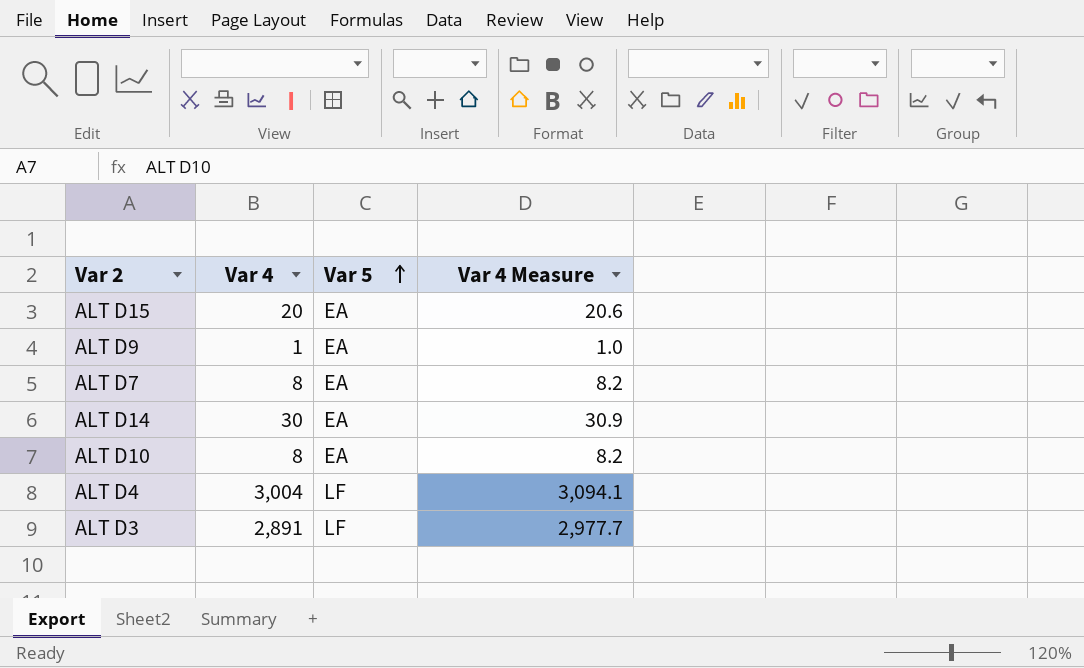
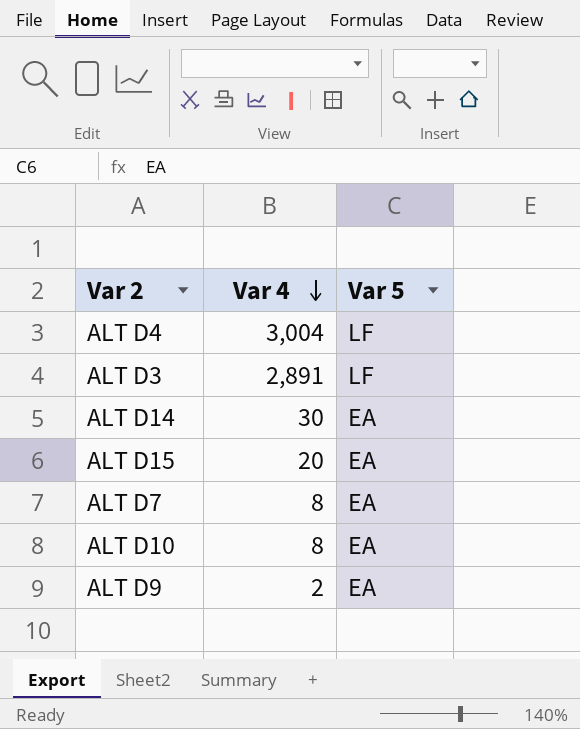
row order: Var 5 ascending -> Var 4 descending
column Var 4 Measure | formula: [Var 4] * 1.03 -> none
ALT D9 | Var 4: 1 -> 2

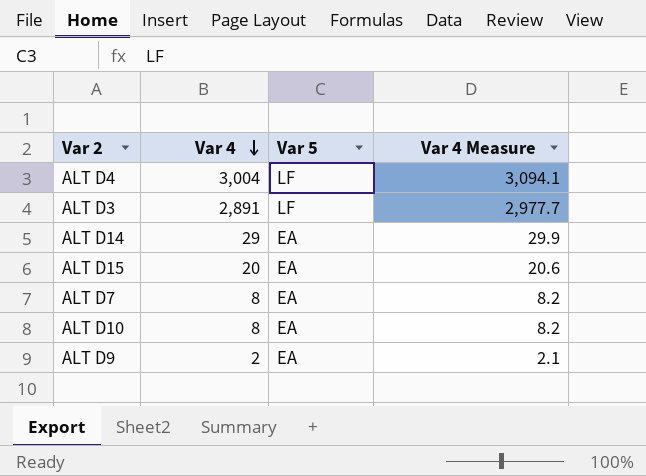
column Var 4 Measure | formula: none -> [Var 4] * 1.03
ALT D14 | Var 4: 30 -> 29

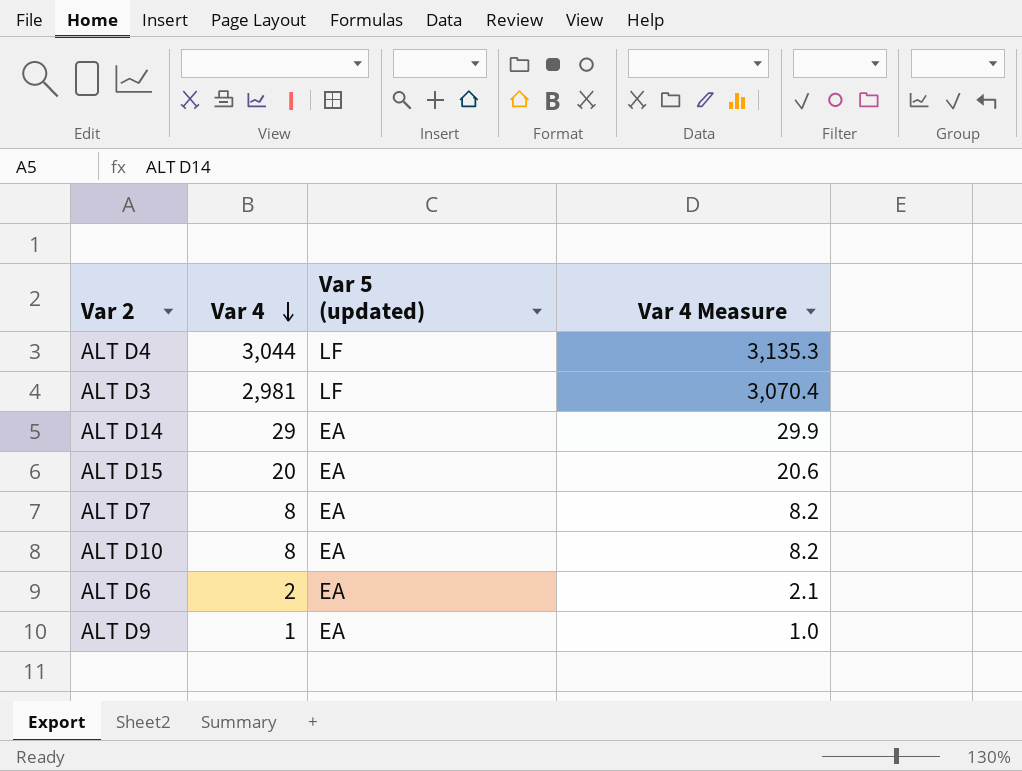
column name: Var 5 -> Var 5 (updated)
ALT D4 | Var 4: 3,004 -> 3,044
ALT D4 | Var 4 Measure: 3,094.1 -> 3,135.3
ALT D3 | Var 4: 2,891 -> 2,981
ALT D3 | Var 4 Measure: 2,977.7 -> 3,070.4
row ALT D6: none -> 2 | EA | 2.1
ALT D9 | Var 4: 2 -> 1
ALT D9 | Var 4 Measure: 2.1 -> 1.0

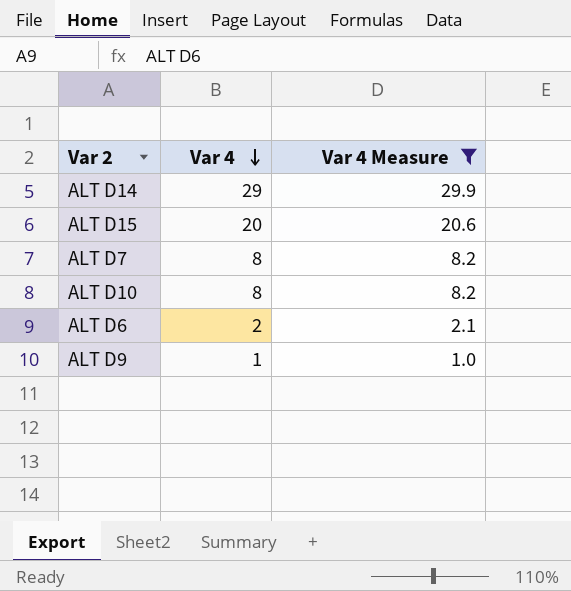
filter: none -> Var 4 Measure <= 29.9
column Var 5 (updated) | position: 3 -> none

